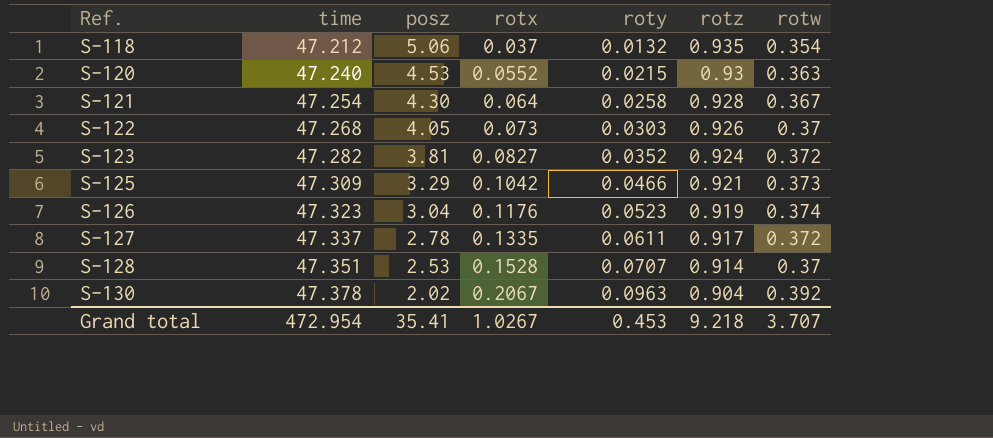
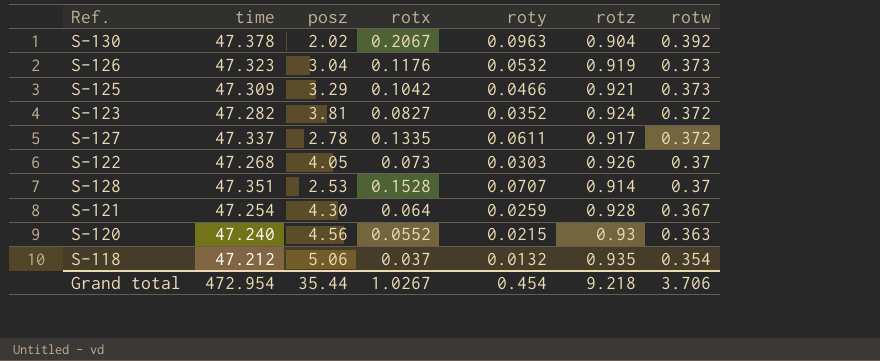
row order: Ref. ascending -> rotw descending
S-126 | roty: 0.0523 -> 0.0532
S-126 | rotw: 0.374 -> 0.373
S-121 | roty: 0.0258 -> 0.0259
S-120 | posz: 4.53 -> 4.56
Grand total | posz: 35.41 -> 35.44
Grand total | roty: 0.453 -> 0.454
Grand total | rotw: 3.707 -> 3.706

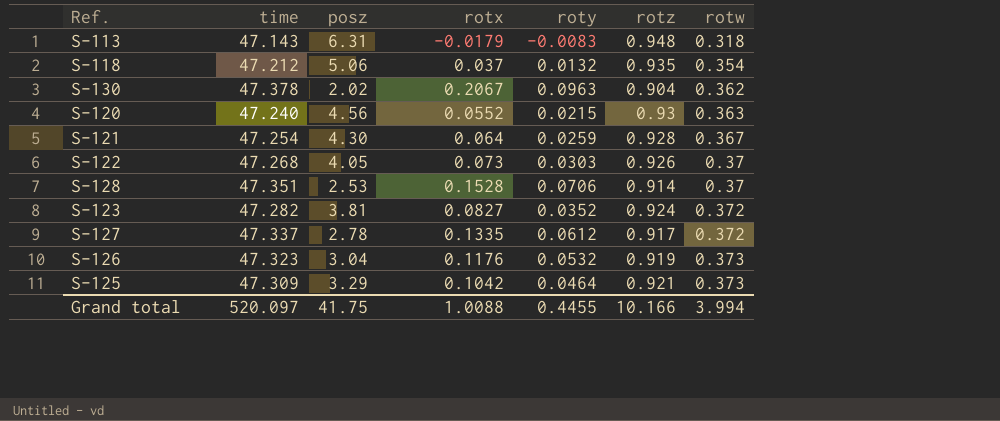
row order: rotw descending -> rotw ascending
row S-113: none -> 47.143 | 6.31 | -0.0179 | -0.0083 | 0.948 | 0.318
S-130 | rotw: 0.392 -> 0.362
S-128 | roty: 0.0707 -> 0.0706
S-127 | roty: 0.0611 -> 0.0612
S-125 | roty: 0.0466 -> 0.0464
Grand total | time: 472.954 -> 520.097
Grand total | posz: 35.44 -> 41.75
Grand total | rotx: 1.0267 -> 1.0088
Grand total | roty: 0.454 -> 0.4455
Grand total | rotz: 9.218 -> 10.166
Grand total | rotw: 3.706 -> 3.994

